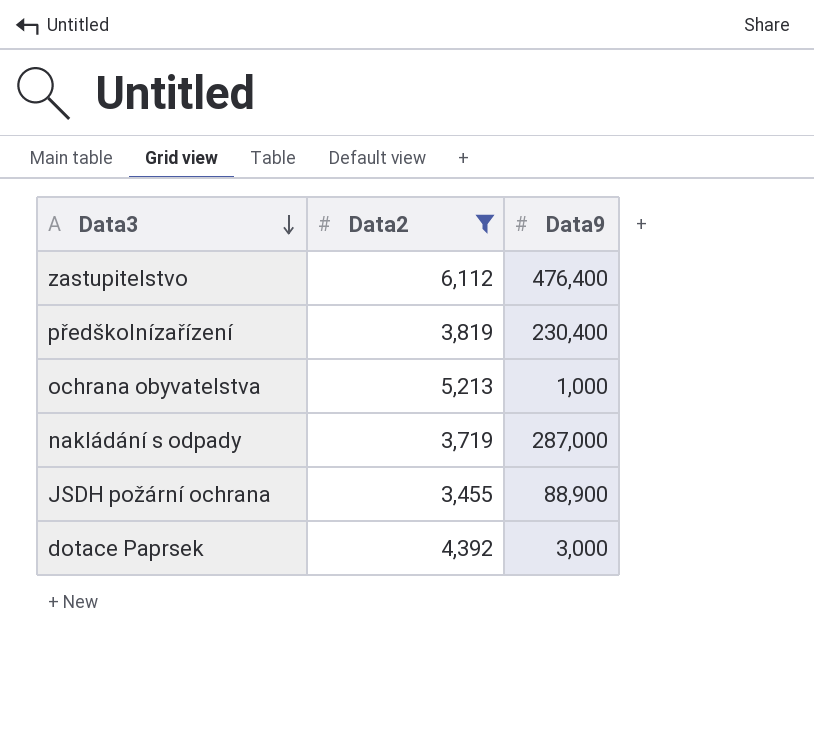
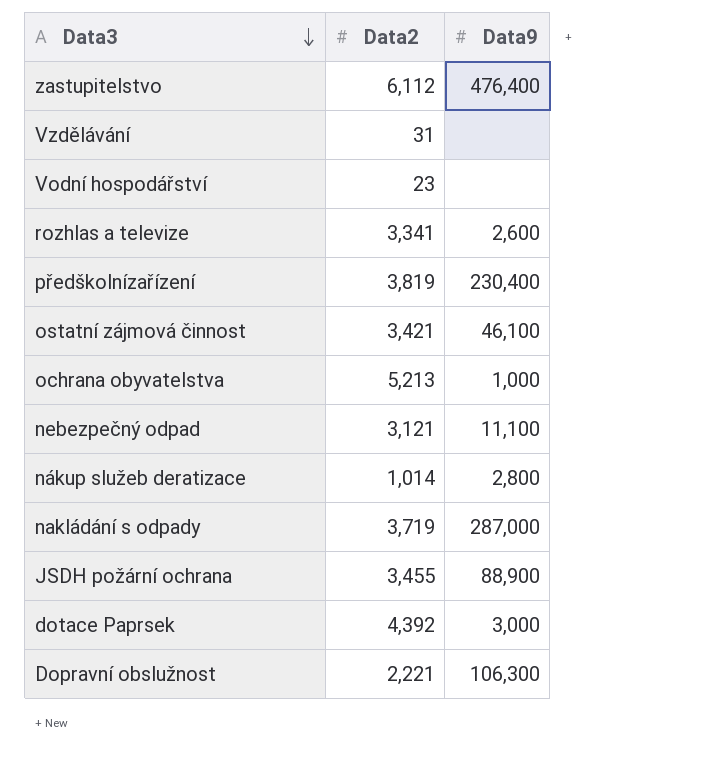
filter: Data2 >= 3,455 -> none

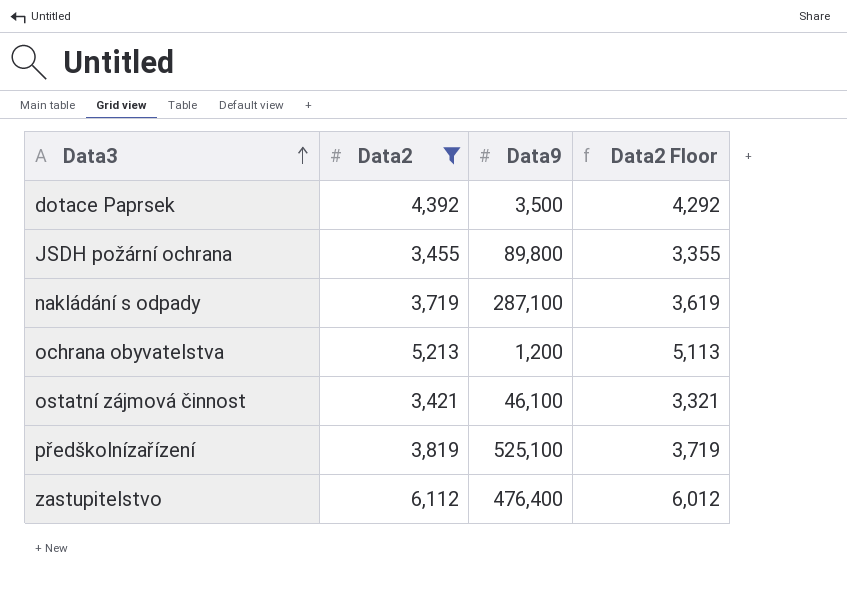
filter: none -> Data2 >= 3,421
row order: Data3 descending -> Data3 ascending
column Data2 Floor | formula: none -> [Data2] - 100
dotace Paprsek | Data9: 3,000 -> 3,500
JSDH požární ochrana | Data9: 88,900 -> 89,800
nakládání s odpady | Data9: 287,000 -> 287,100
ochrana obyvatelstva | Data9: 1,000 -> 1,200
předškolnízařízení | Data9: 230,400 -> 525,100

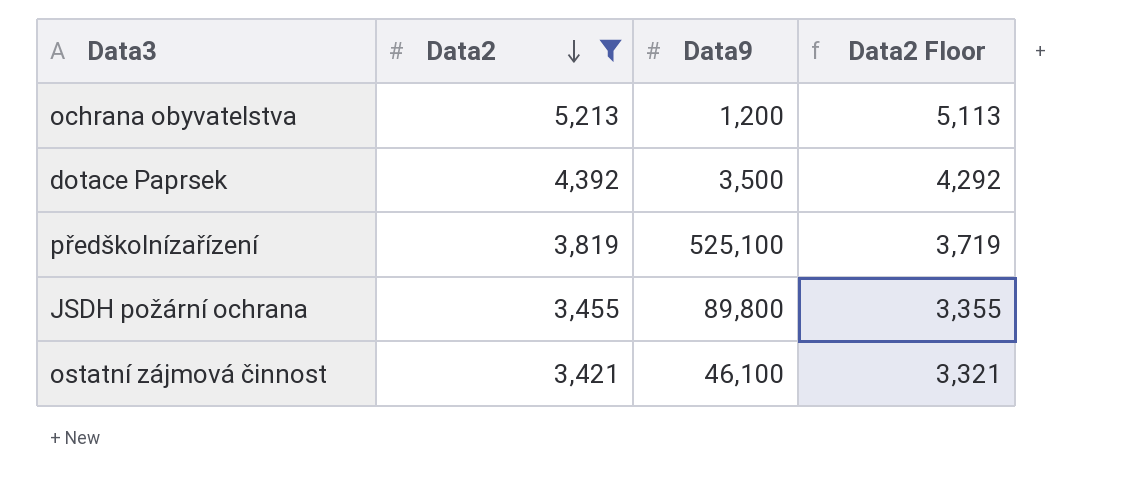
row order: Data3 ascending -> Data2 descending
row nakládání s odpady: 3,719 | 287,100 | 3,619 -> none
row zastupitelstvo: 6,112 | 476,400 | 6,012 -> none

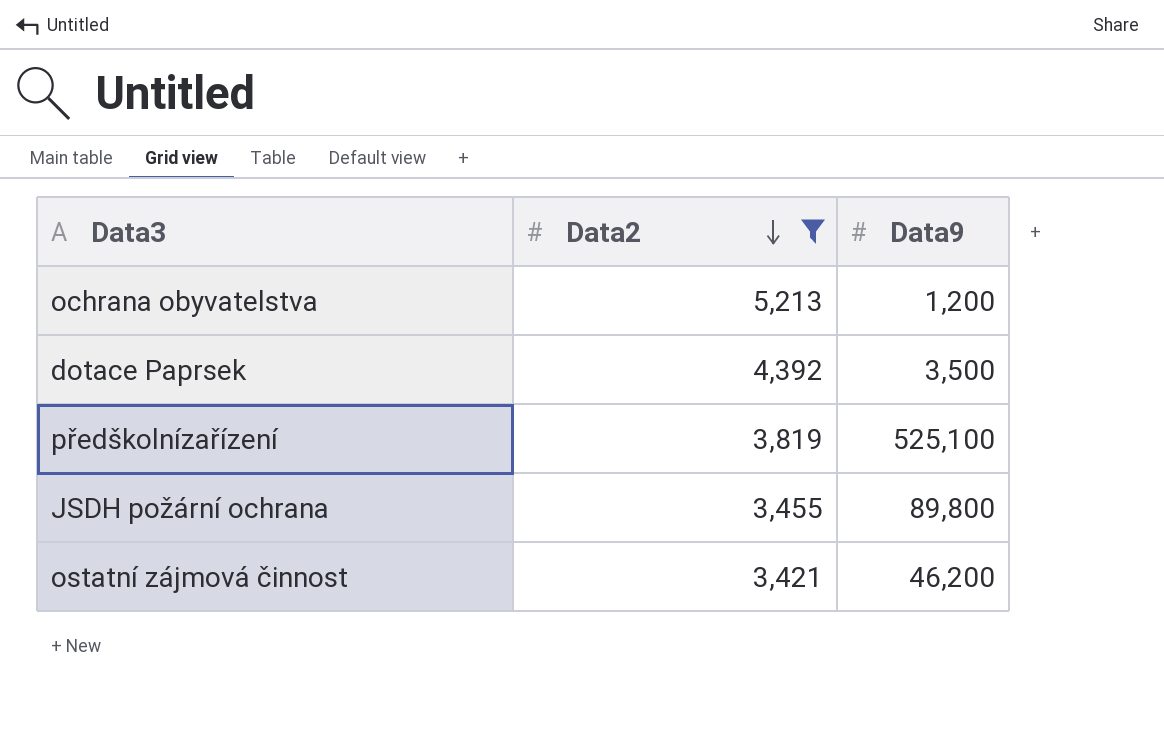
column Data2 Floor | formula: [Data2] - 100 -> none
ostatní zájmová činnost | Data9: 46,100 -> 46,200

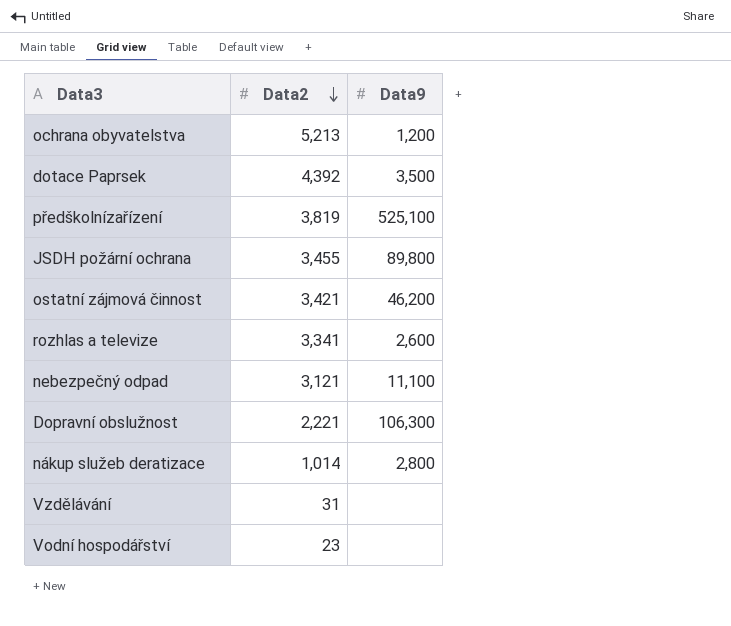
filter: Data2 >= 3,421 -> none

